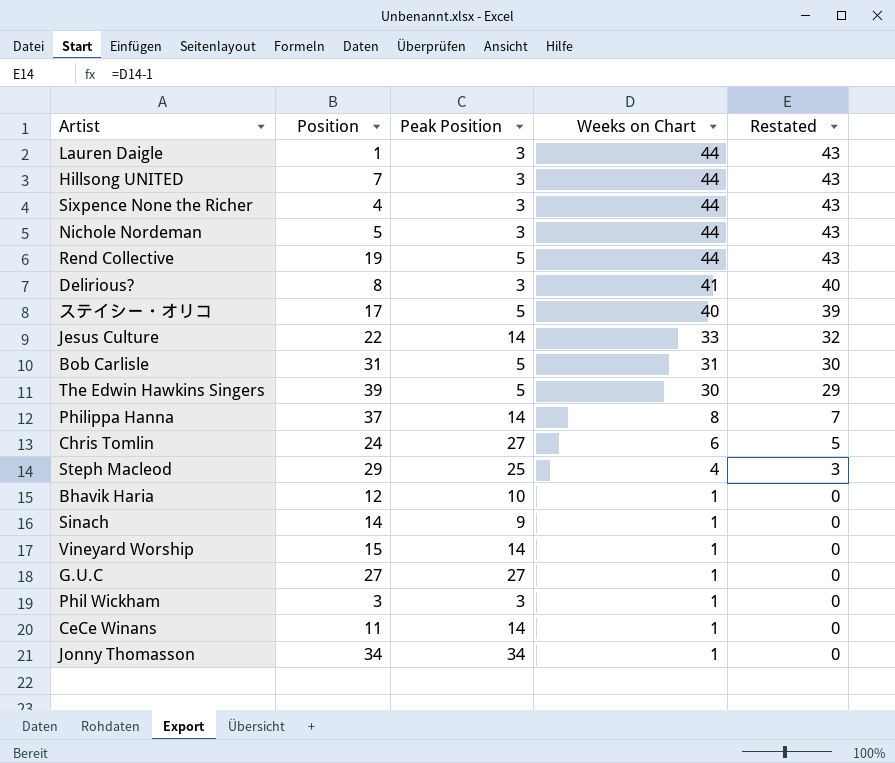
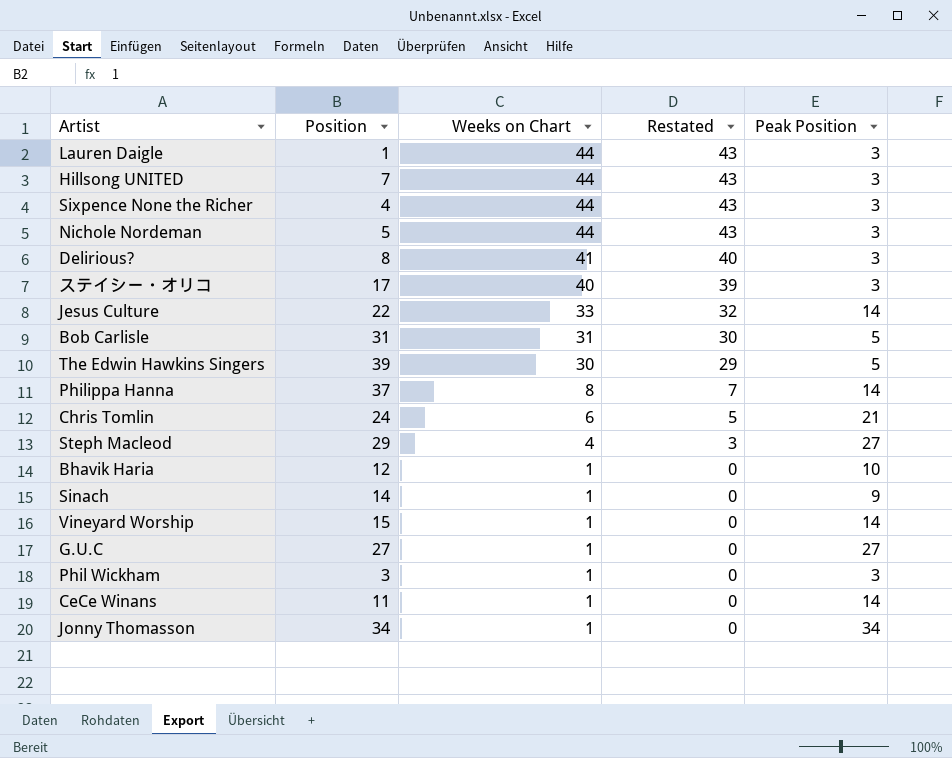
column Peak Position | position: 3 -> 5
row Rend Collective: 19 | 5 | 44 | 43 -> none
ステイシー・オリコ | Peak Position: 5 -> 3
Chris Tomlin | Peak Position: 27 -> 21
Steph Macleod | Peak Position: 25 -> 27

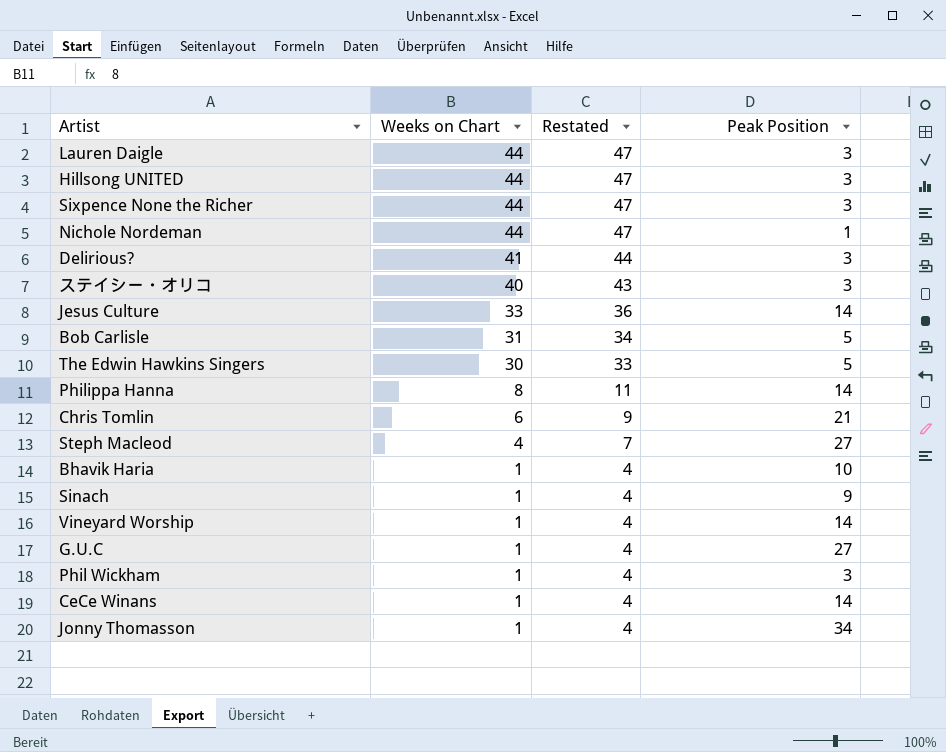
column Position | position: 2 -> none
column Restated | formula: [Weeks on Chart] - 1 -> [Weeks on Chart] + 3
Nichole Nordeman | Peak Position: 3 -> 1

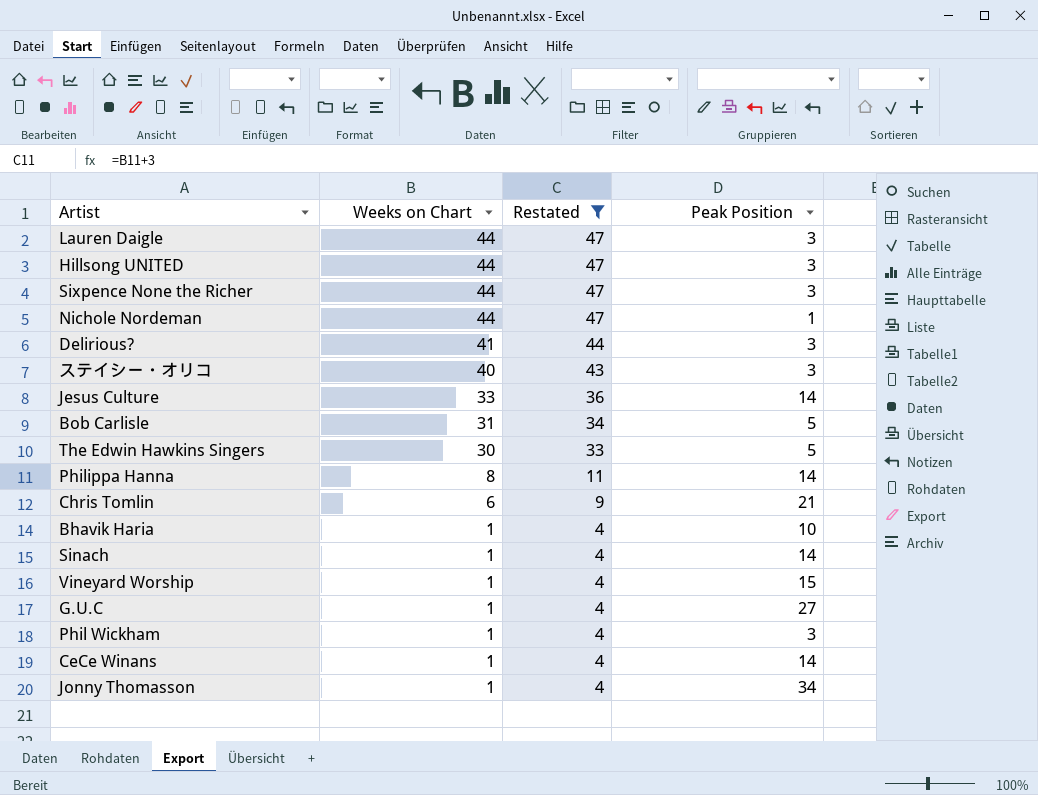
filter: none -> Restated != 7
Sinach | Peak Position: 9 -> 14
Vineyard Worship | Peak Position: 14 -> 15

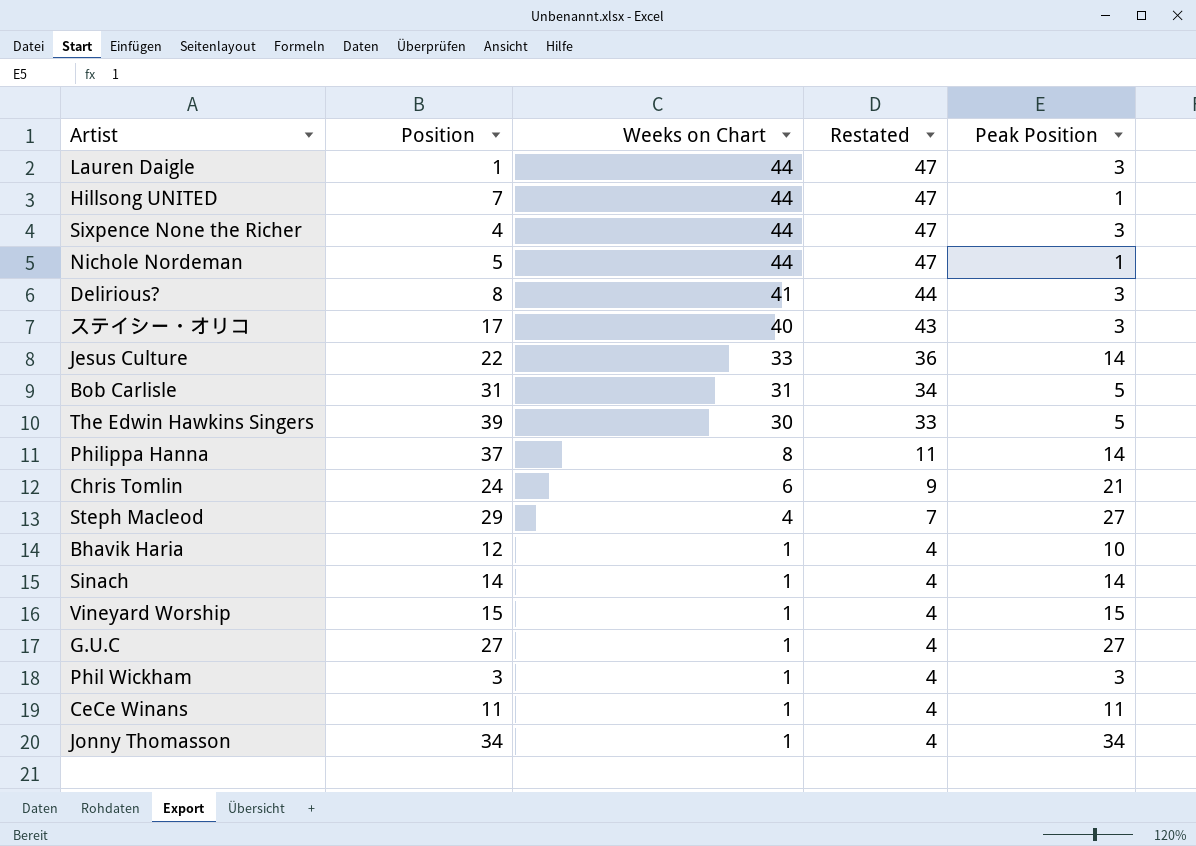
filter: Restated != 7 -> none
column Position | position: none -> 2
Hillsong UNITED | Peak Position: 3 -> 1
CeCe Winans | Peak Position: 14 -> 11

